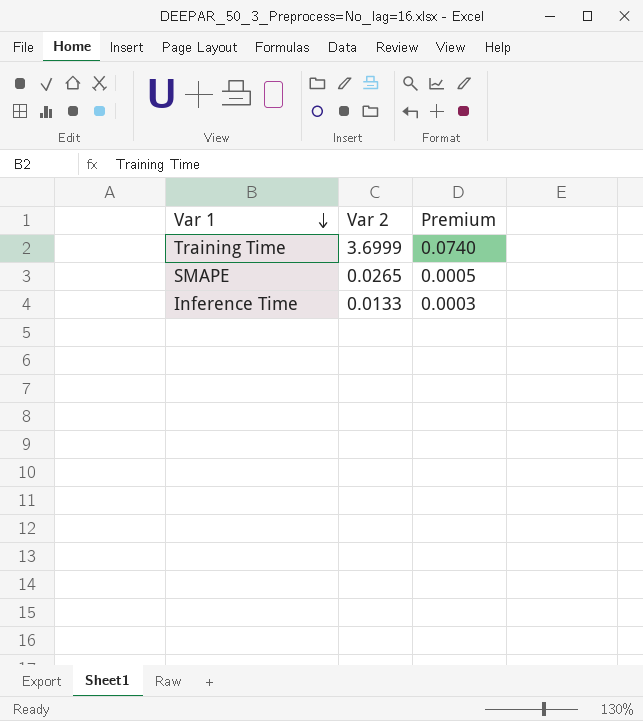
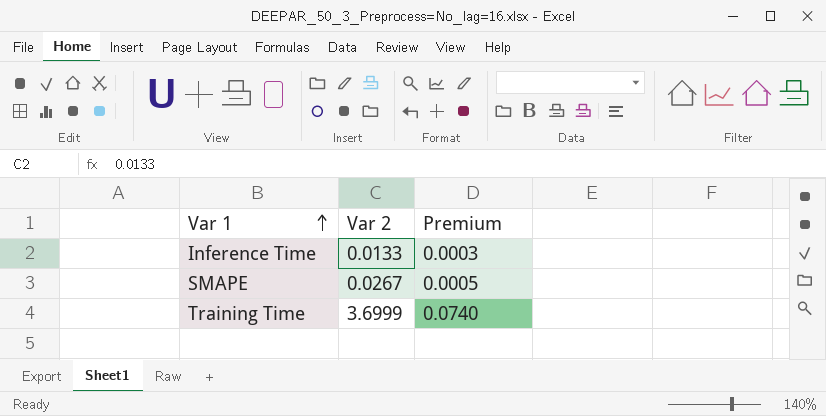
row order: Var 1 descending -> Var 1 ascending
SMAPE | Var 2: 0.0265 -> 0.0267

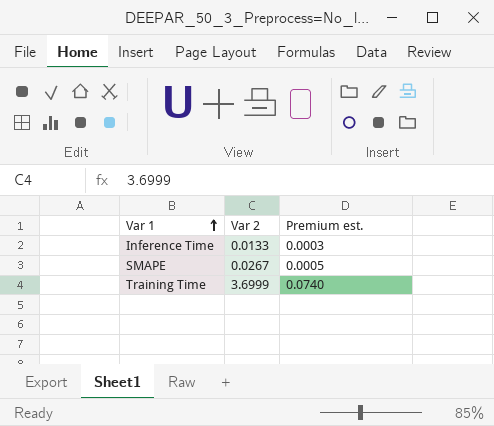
column name: Premium -> Premium est.

